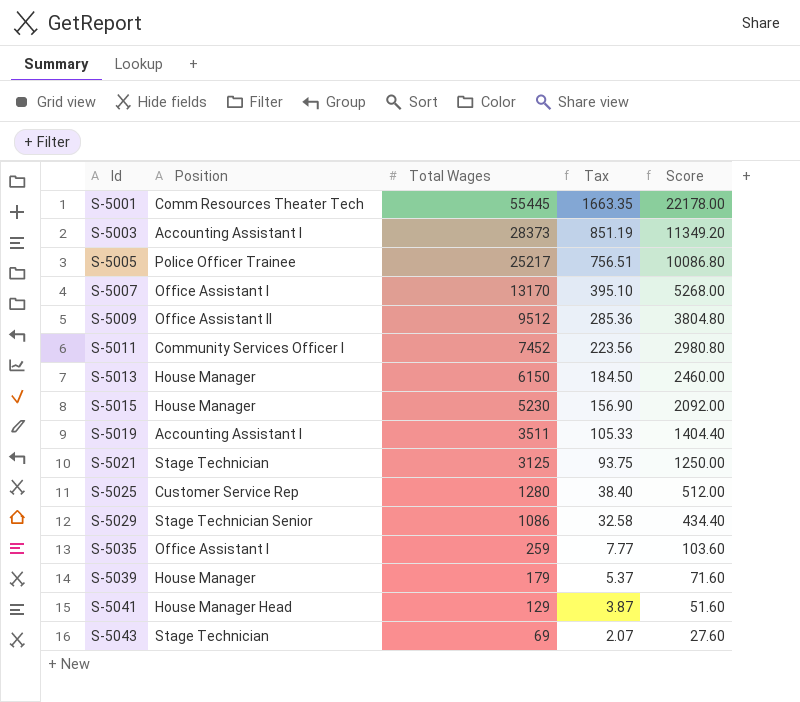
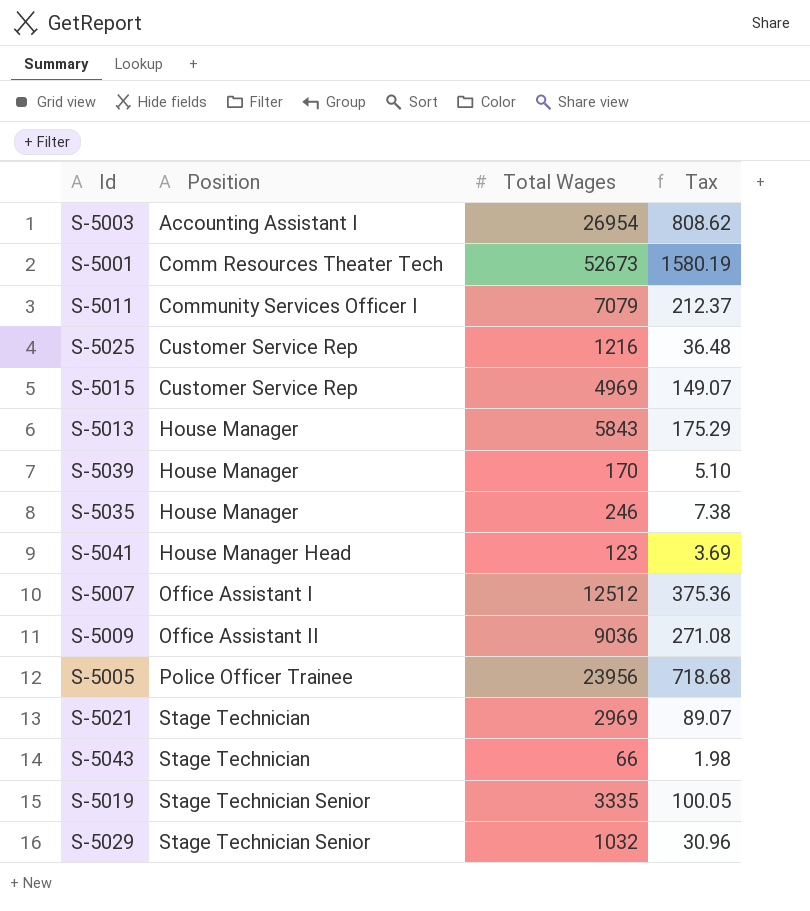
row order: Id ascending -> Position ascending
column Score | formula: [Total Wages] * 0.4 -> none
S-5003 | Total Wages: 28373 -> 26954
S-5003 | Tax: 851.19 -> 808.62
S-5001 | Total Wages: 55445 -> 52673
S-5001 | Tax: 1663.35 -> 1580.19
S-5011 | Total Wages: 7452 -> 7079
S-5011 | Tax: 223.56 -> 212.37
S-5025 | Total Wages: 1280 -> 1216
S-5025 | Tax: 38.40 -> 36.48
S-5015 | Position: House Manager -> Customer Service Rep
S-5015 | Total Wages: 5230 -> 4969
S-5015 | Tax: 156.90 -> 149.07
S-5013 | Total Wages: 6150 -> 5843
S-5013 | Tax: 184.50 -> 175.29
S-5039 | Total Wages: 179 -> 170
S-5039 | Tax: 5.37 -> 5.10
S-5035 | Position: Office Assistant I -> House Manager
S-5035 | Total Wages: 259 -> 246
S-5035 | Tax: 7.77 -> 7.38
S-5041 | Total Wages: 129 -> 123
S-5041 | Tax: 3.87 -> 3.69
S-5007 | Total Wages: 13170 -> 12512
S-5007 | Tax: 395.10 -> 375.36
S-5009 | Total Wages: 9512 -> 9036
S-5009 | Tax: 285.36 -> 271.08
S-5005 | Total Wages: 25217 -> 23956
S-5005 | Tax: 756.51 -> 718.68
S-5021 | Total Wages: 3125 -> 2969
S-5021 | Tax: 93.75 -> 89.07
S-5043 | Total Wages: 69 -> 66
S-5043 | Tax: 2.07 -> 1.98
S-5019 | Position: Accounting Assistant I -> Stage Technician Senior
S-5019 | Total Wages: 3511 -> 3335
S-5019 | Tax: 105.33 -> 100.05
S-5029 | Total Wages: 1086 -> 1032
S-5029 | Tax: 32.58 -> 30.96

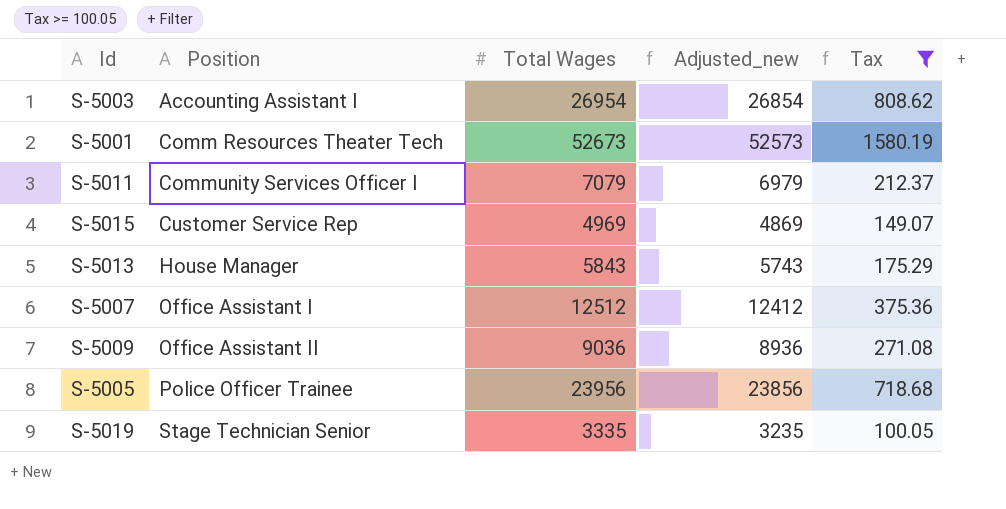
filter: none -> Tax >= 100.05
column Adjusted_new | formula: none -> [Total Wages] - 100

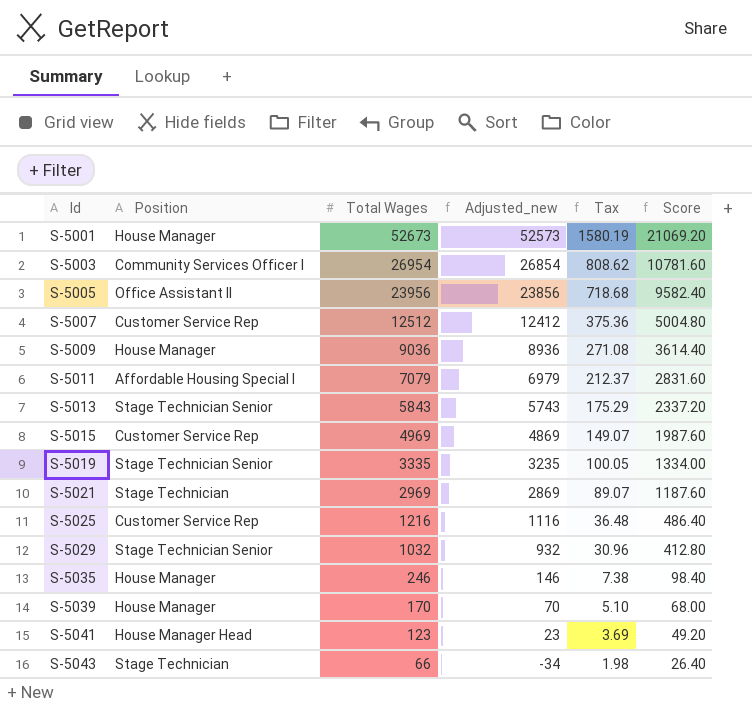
filter: Tax >= 100.05 -> none
row order: Position ascending -> Id ascending
column Score | formula: none -> [Total Wages] * 0.4
S-5001 | Position: Comm Resources Theater Tech -> House Manager
S-5003 | Position: Accounting Assistant I -> Community Services Officer I
S-5005 | Position: Police Officer Trainee -> Office Assistant II
S-5007 | Position: Office Assistant I -> Customer Service Rep
S-5009 | Position: Office Assistant II -> House Manager
S-5011 | Position: Community Services Officer I -> Affordable Housing Special I
S-5013 | Position: House Manager -> Stage Technician Senior

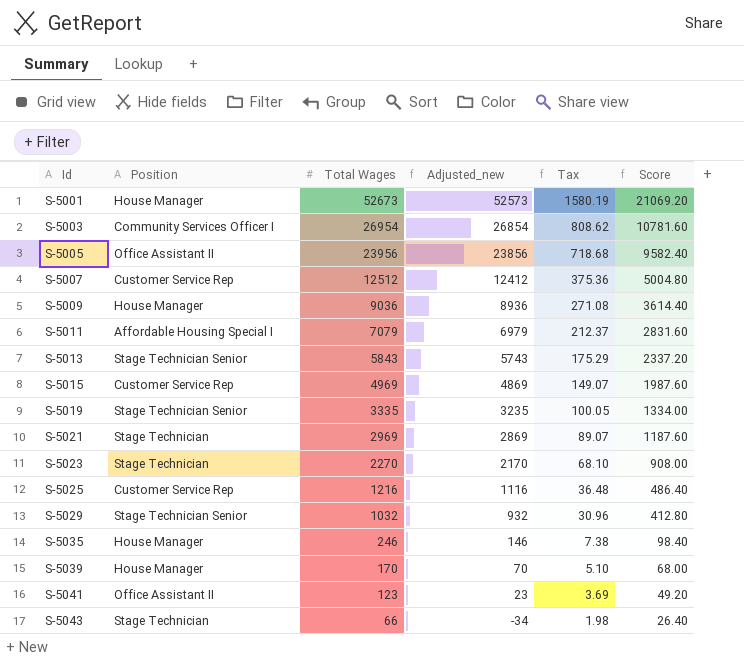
row S-5023: none -> Stage Technician | 2270 | 2170 | 68.10 | 908.00
S-5041 | Position: House Manager Head -> Office Assistant II

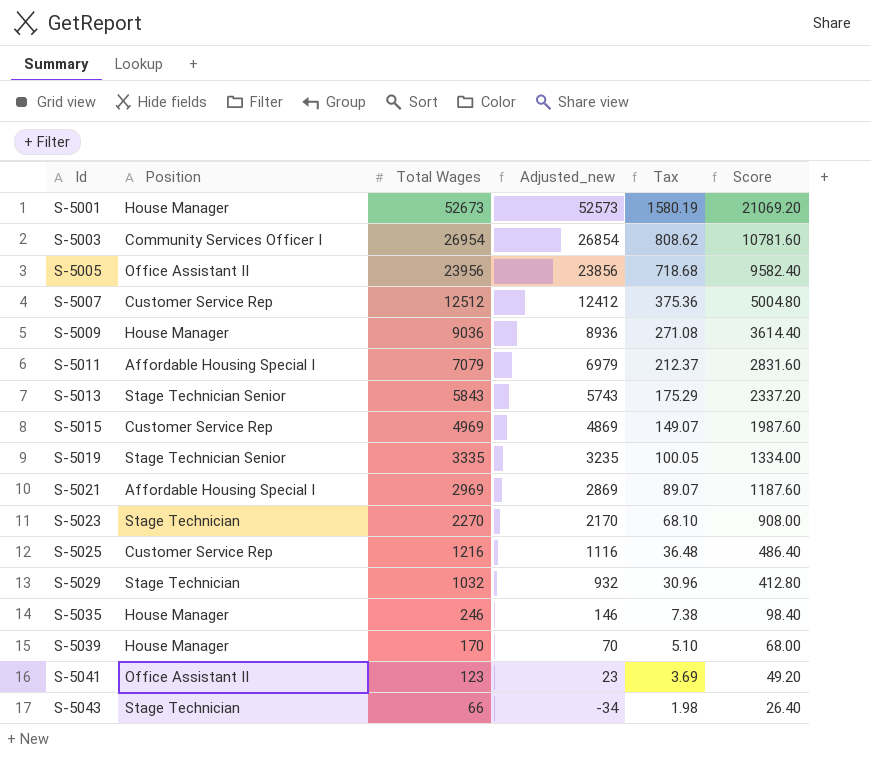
S-5021 | Position: Stage Technician -> Affordable Housing Special I
S-5029 | Position: Stage Technician Senior -> Stage Technician

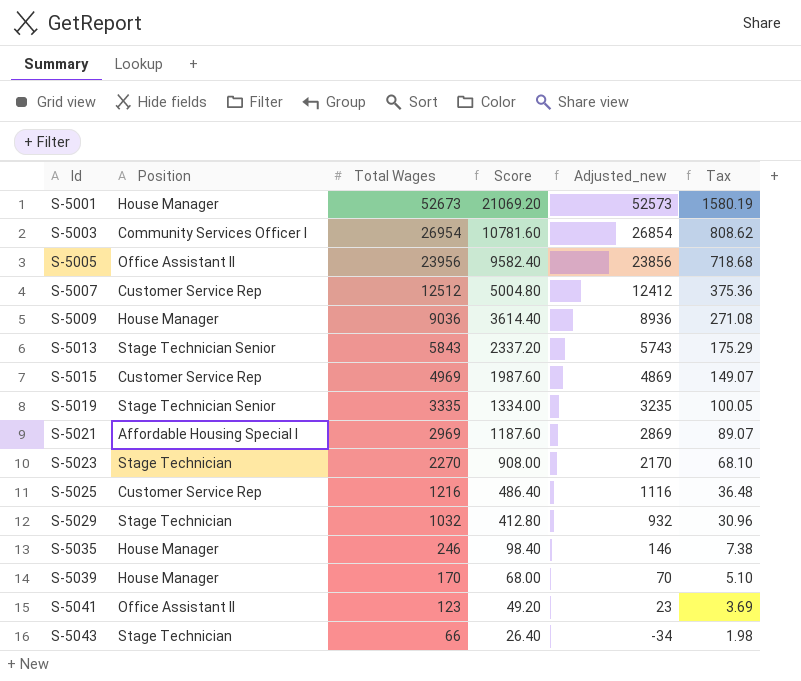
column Score | position: 6 -> 4
row S-5011: Affordable Housing Special I | 7079 | 6979 | 212.37 | 2831.60 -> none

